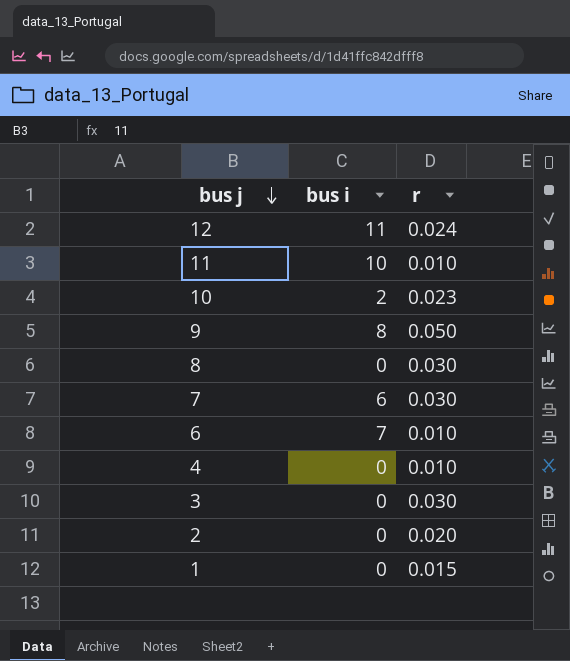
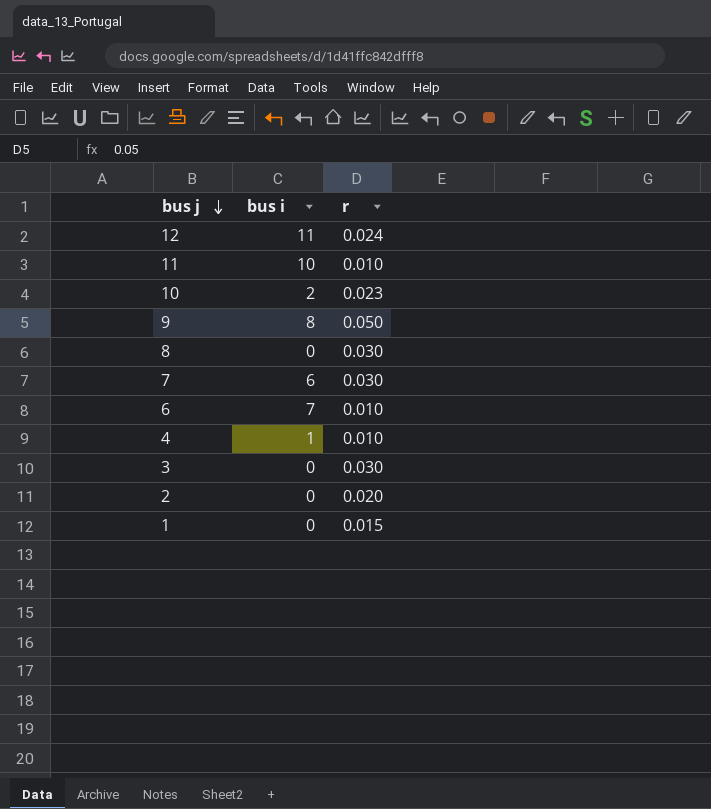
4 | bus i: 0 -> 1

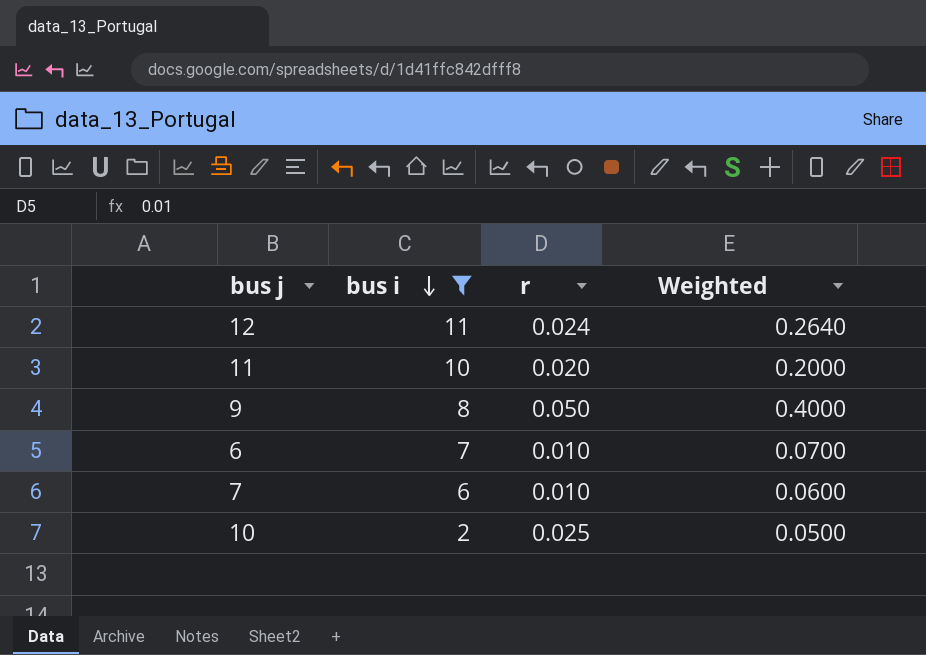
filter: none -> bus i >= 2
row order: bus j descending -> bus i descending
column Weighted | formula: none -> [bus i] * [r]
11 | r: 0.010 -> 0.020
7 | r: 0.030 -> 0.010
10 | r: 0.023 -> 0.025

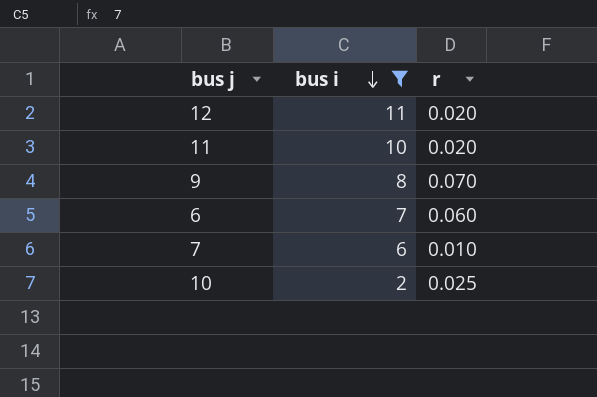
column Weighted | formula: [bus i] * [r] -> none
12 | r: 0.024 -> 0.020
9 | r: 0.050 -> 0.070
6 | r: 0.010 -> 0.060

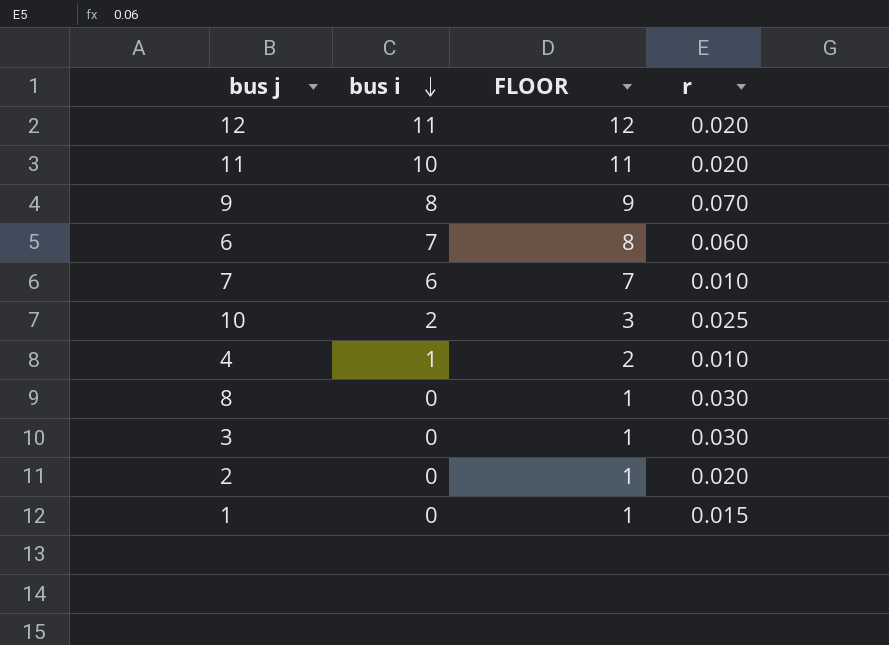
filter: bus i >= 2 -> none
column FLOOR | formula: none -> [bus i] + 1

